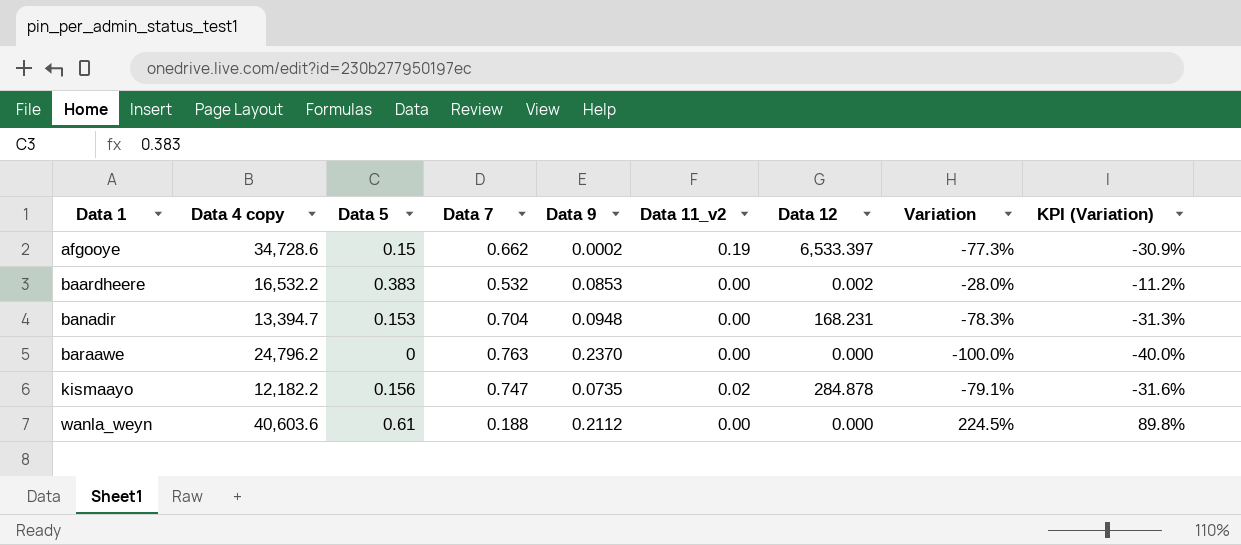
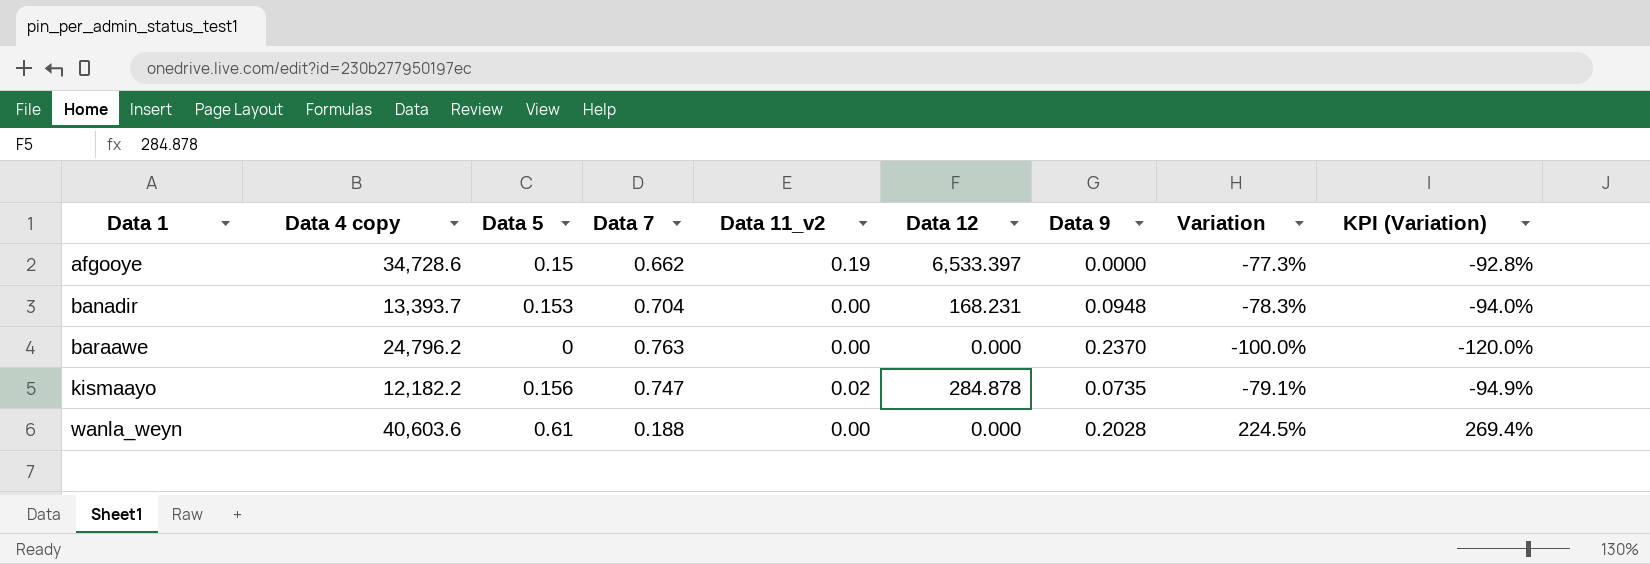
column Data 9 | position: 5 -> 7
column KPI (Variation) | formula: [Variation] * 0.4 -> [Variation] * 1.2
row baardheere: 16,532.2 | 0.383 | 0.532 | 0.0853 | 0.00 | 0.002 | -28.0% | -11.2% -> none
afgooye | Data 9: 0.0002 -> 0.0000
banadir | Data 4 copy: 13,394.7 -> 13,393.7
wanla_weyn | Data 9: 0.2112 -> 0.2028

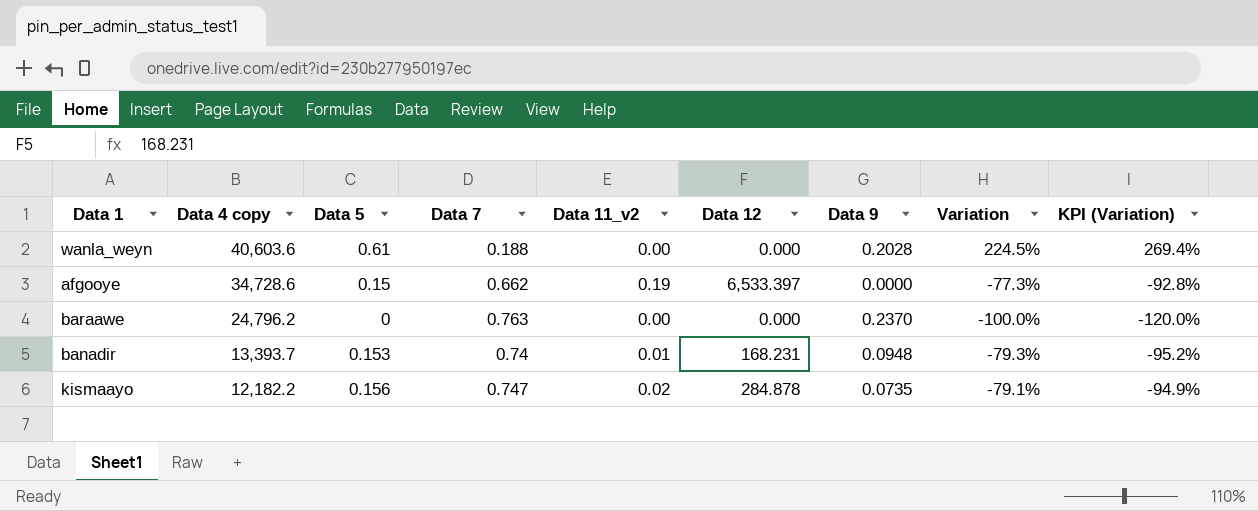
row order: Data 1 ascending -> Data 4 copy descending
banadir | Data 7: 0.704 -> 0.74
banadir | Data 11_v2: 0.00 -> 0.01
banadir | Variation: -78.3% -> -79.3%
banadir | KPI (Variation): -94.0% -> -95.2%

